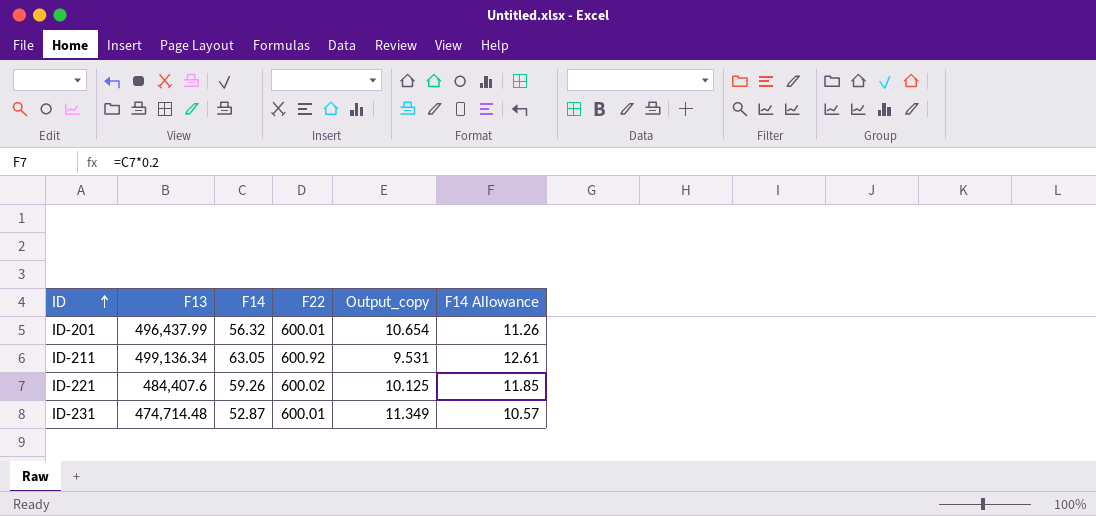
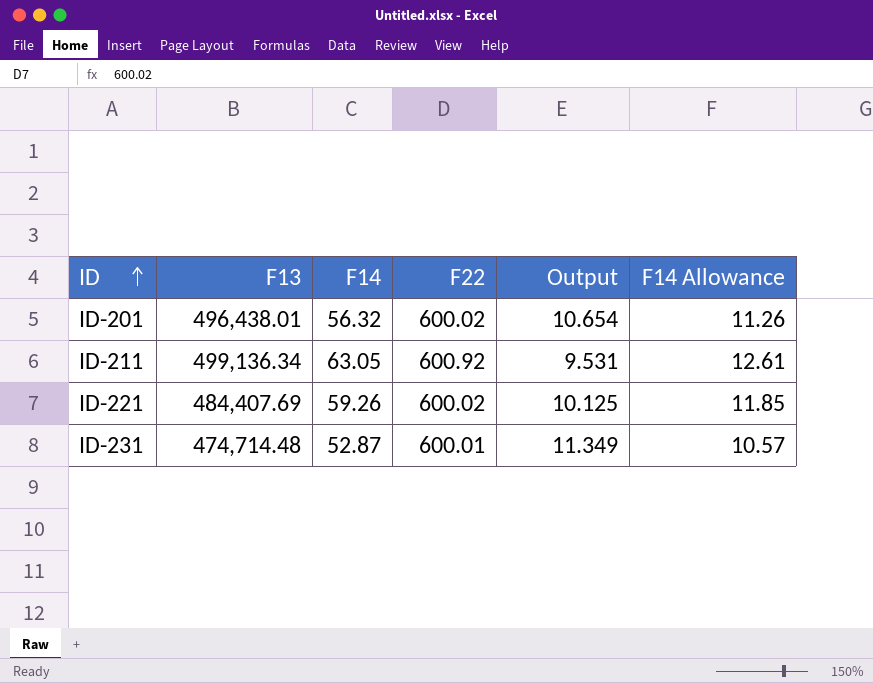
column name: Output_copy -> Output
ID-201 | F13: 496,437.99 -> 496,438.01
ID-201 | F22: 600.01 -> 600.02
ID-221 | F13: 484,407.6 -> 484,407.69

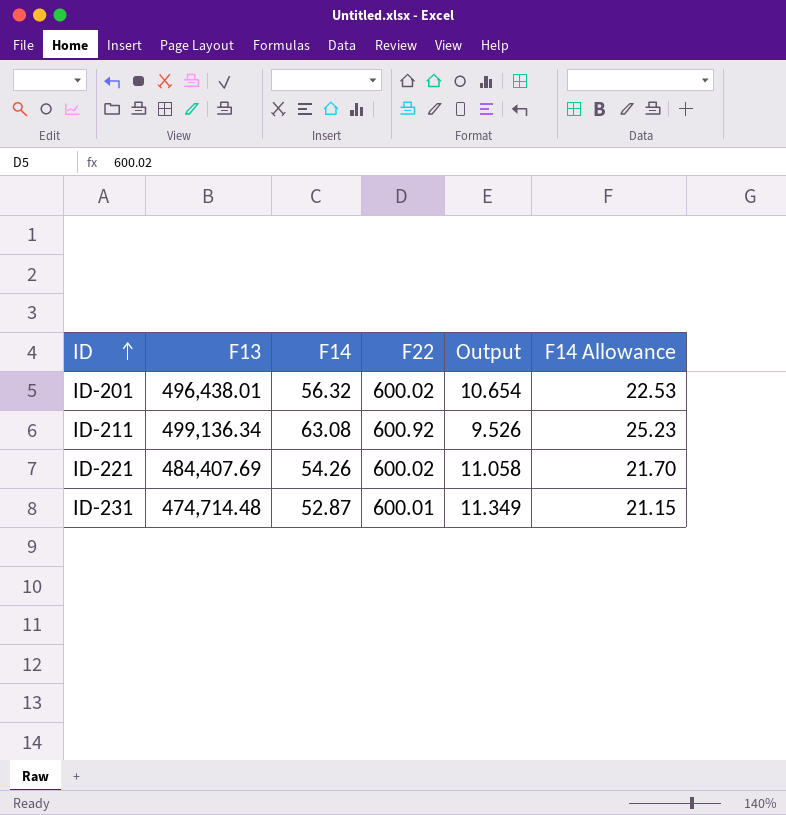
column F14 Allowance | formula: [F14] * 0.2 -> [F14] * 0.4
ID-211 | F14: 63.05 -> 63.08
ID-211 | Output: 9.531 -> 9.526
ID-221 | F14: 59.26 -> 54.26
ID-221 | Output: 10.125 -> 11.058

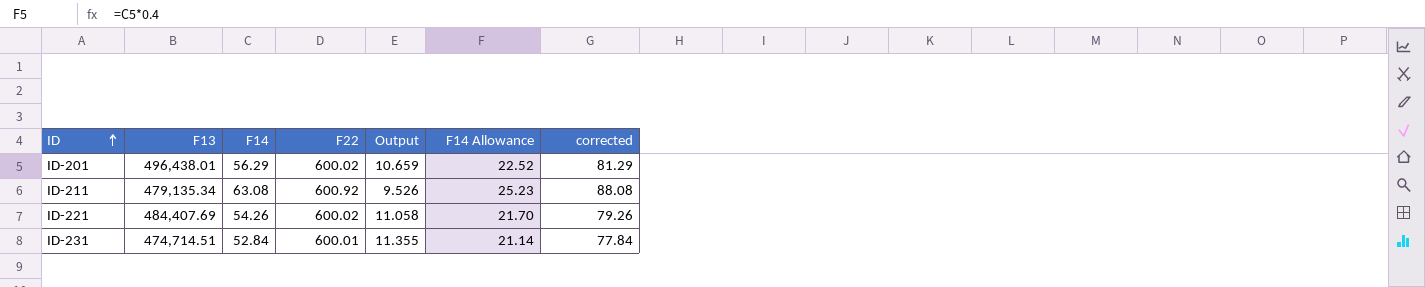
column corrected | formula: none -> [F14] + 25
ID-201 | F14: 56.32 -> 56.29
ID-201 | Output: 10.654 -> 10.659
ID-201 | F14 Allowance: 22.53 -> 22.52
ID-211 | F13: 499,136.34 -> 479,135.34
ID-231 | F13: 474,714.48 -> 474,714.51
ID-231 | F14: 52.87 -> 52.84
ID-231 | Output: 11.349 -> 11.355
ID-231 | F14 Allowance: 21.15 -> 21.14

